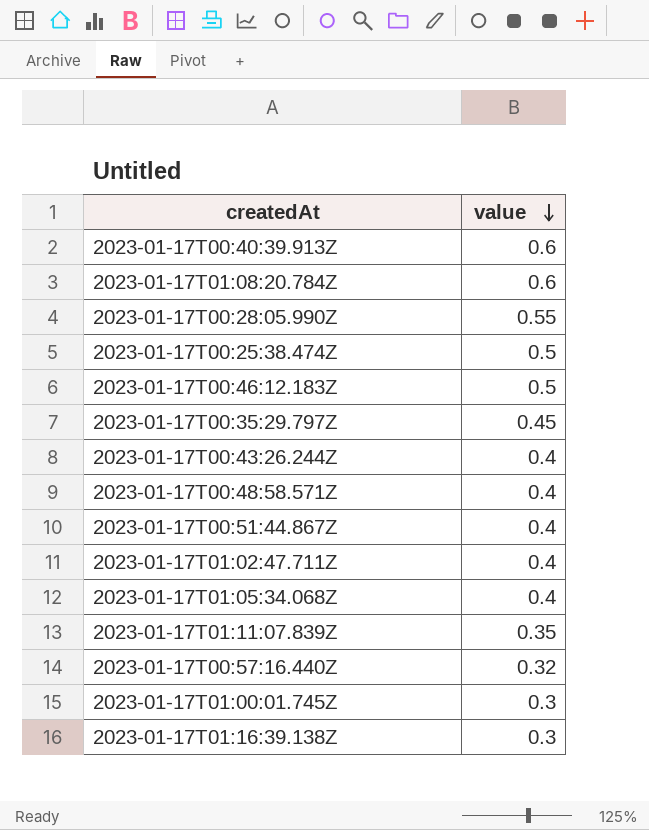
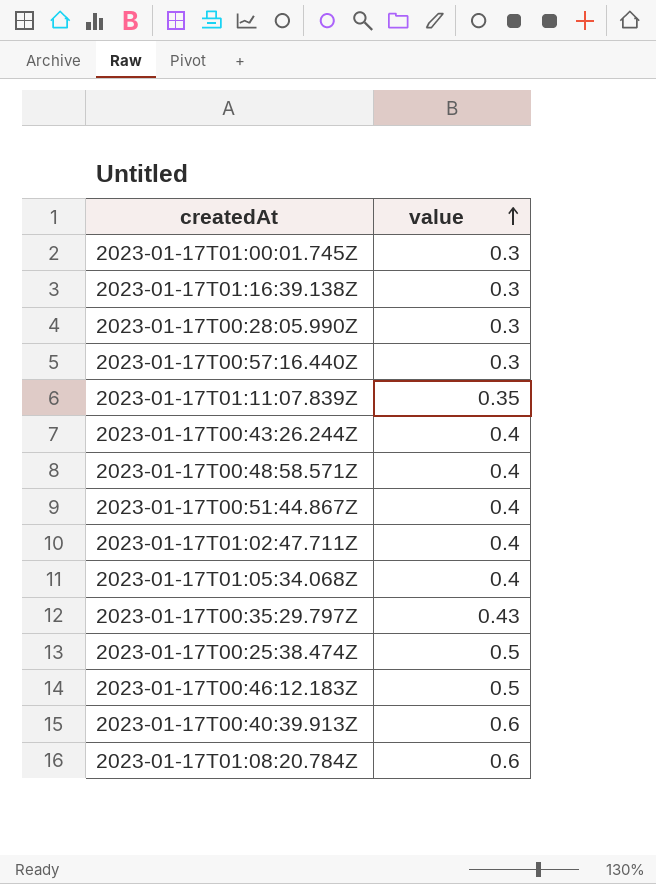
row order: value descending -> value ascending
2023-01-17T00:28:05.990Z | value: 0.55 -> 0.3
2023-01-17T00:57:16.440Z | value: 0.32 -> 0.3
2023-01-17T00:35:29.797Z | value: 0.45 -> 0.43

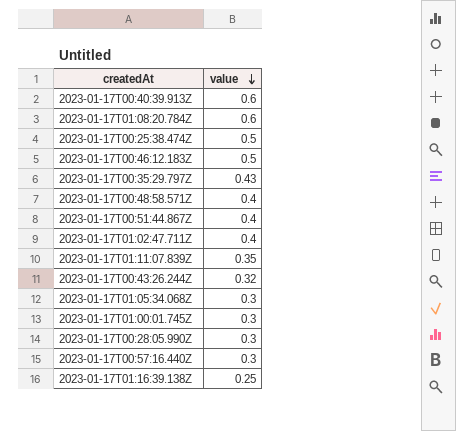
row order: value ascending -> value descending
2023-01-17T00:43:26.244Z | value: 0.4 -> 0.32
2023-01-17T01:05:34.068Z | value: 0.4 -> 0.3
2023-01-17T01:16:39.138Z | value: 0.3 -> 0.25

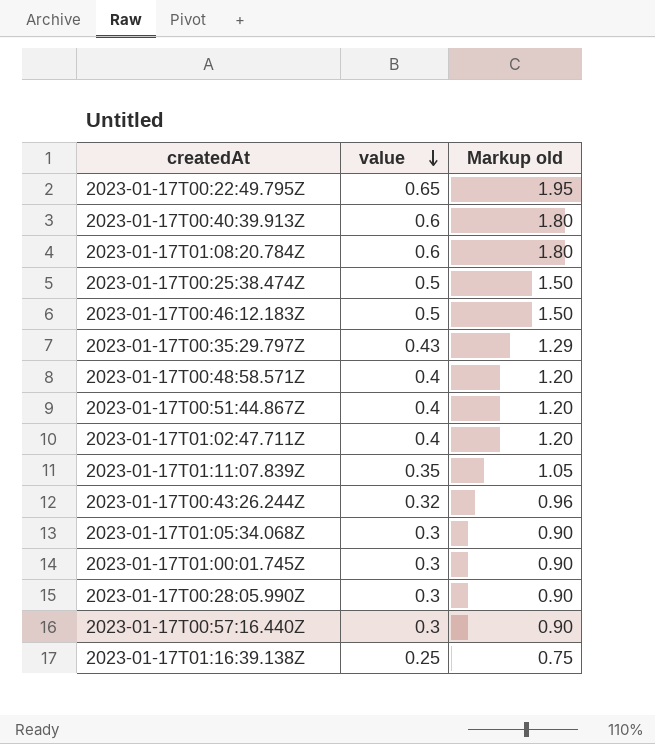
column Markup old | formula: none -> [value] * 3
row 2023-01-17T00:22:49.795Z: none -> 0.65 | 1.95

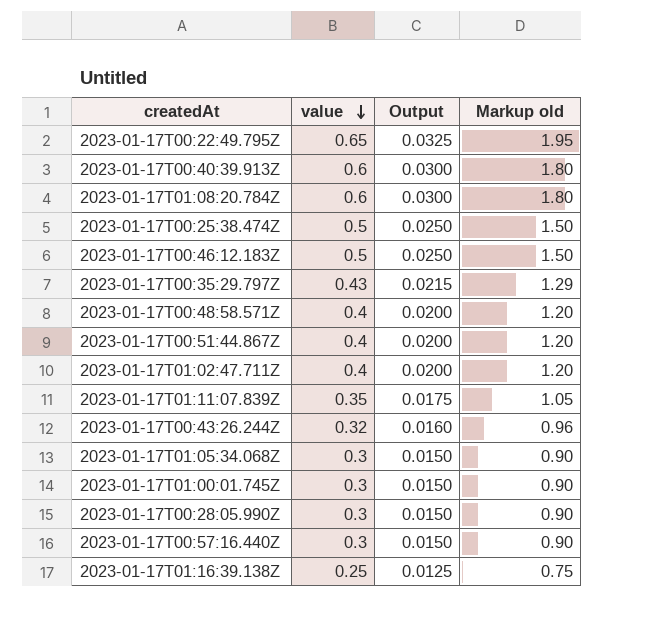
column Output | formula: none -> [value] * 0.05

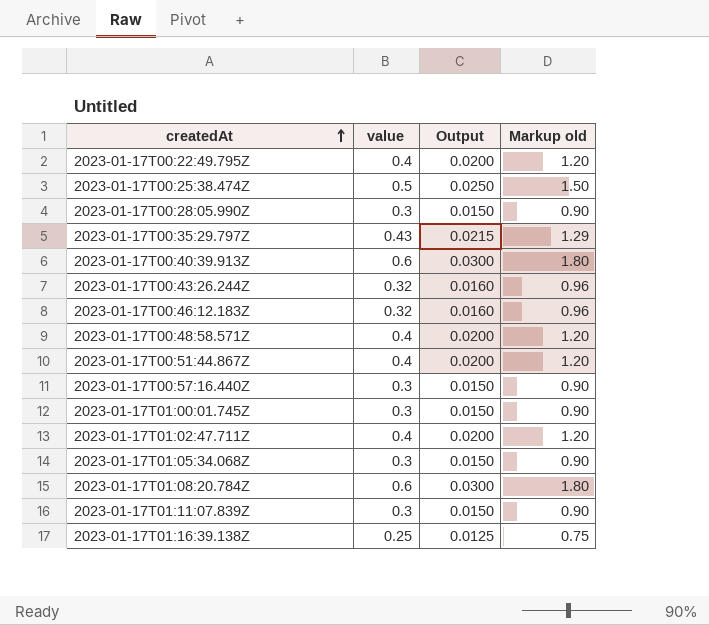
row order: value descending -> createdAt ascending
2023-01-17T00:22:49.795Z | value: 0.65 -> 0.4
2023-01-17T00:22:49.795Z | Output: 0.0325 -> 0.0200
2023-01-17T00:22:49.795Z | Markup old: 1.95 -> 1.20
2023-01-17T00:46:12.183Z | value: 0.5 -> 0.32
2023-01-17T00:46:12.183Z | Output: 0.0250 -> 0.0160
2023-01-17T00:46:12.183Z | Markup old: 1.50 -> 0.96
2023-01-17T01:11:07.839Z | value: 0.35 -> 0.3
2023-01-17T01:11:07.839Z | Output: 0.0175 -> 0.0150
2023-01-17T01:11:07.839Z | Markup old: 1.05 -> 0.90

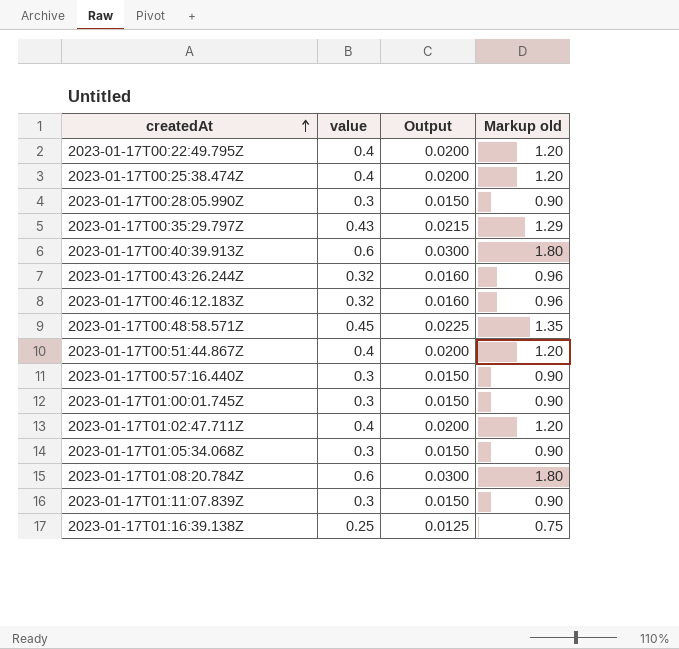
2023-01-17T00:25:38.474Z | value: 0.5 -> 0.4
2023-01-17T00:25:38.474Z | Output: 0.0250 -> 0.0200
2023-01-17T00:25:38.474Z | Markup old: 1.50 -> 1.20
2023-01-17T00:48:58.571Z | value: 0.4 -> 0.45
2023-01-17T00:48:58.571Z | Output: 0.0200 -> 0.0225
2023-01-17T00:48:58.571Z | Markup old: 1.20 -> 1.35

